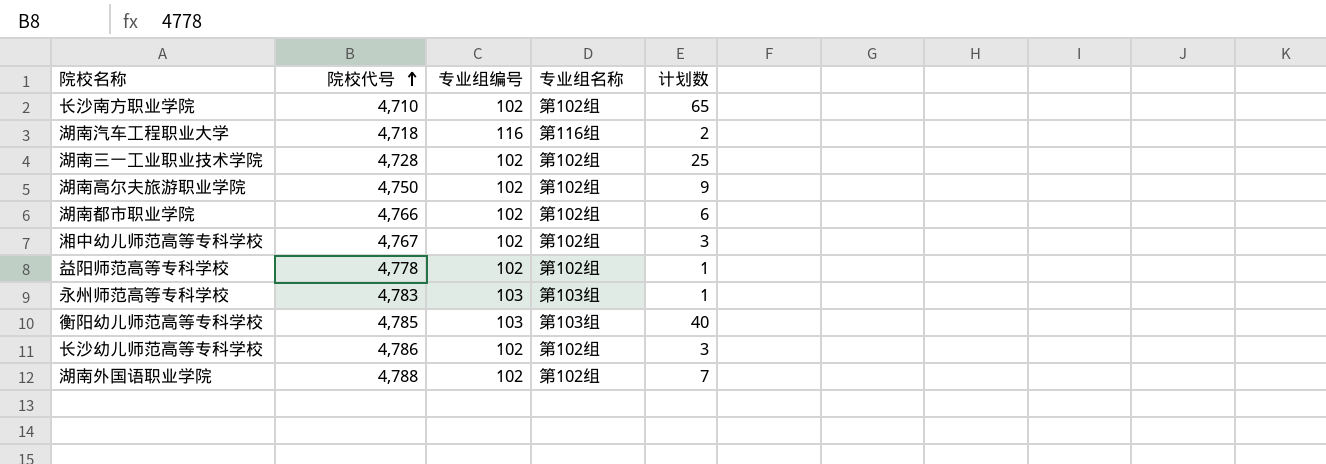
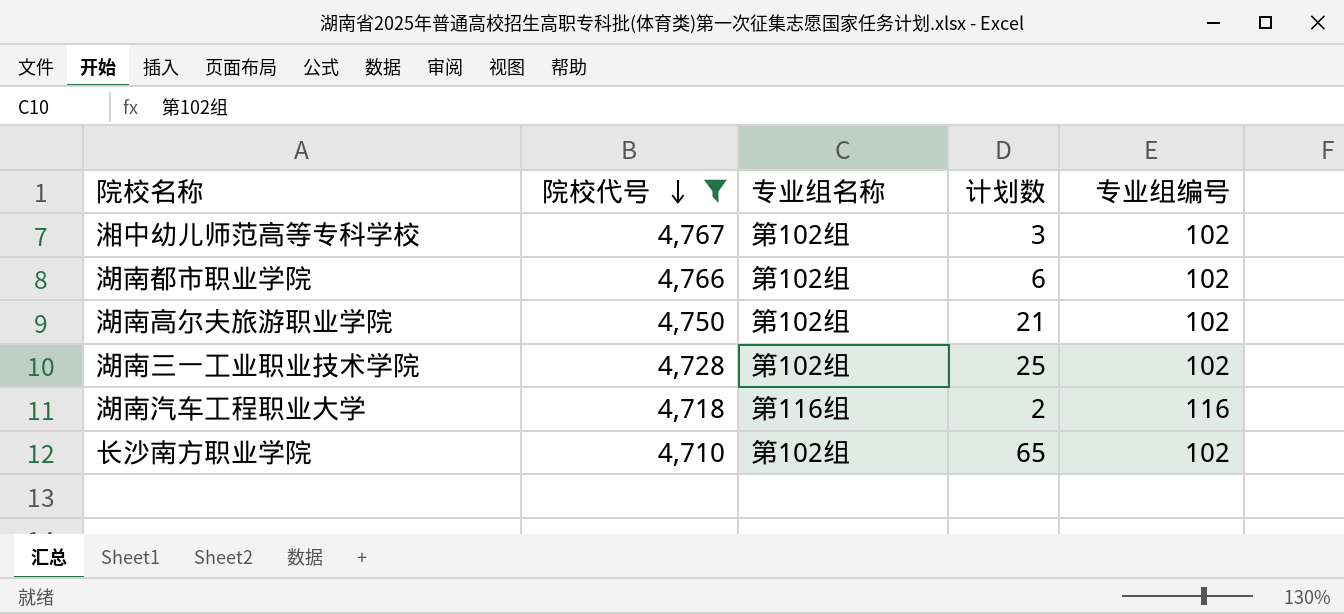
filter: none -> 院校代号 <= 4,767
row order: 院校代号 ascending -> 院校代号 descending
column 专业组编号 | position: 3 -> 5
湖南高尔夫旅游职业学院 | 计划数: 9 -> 21

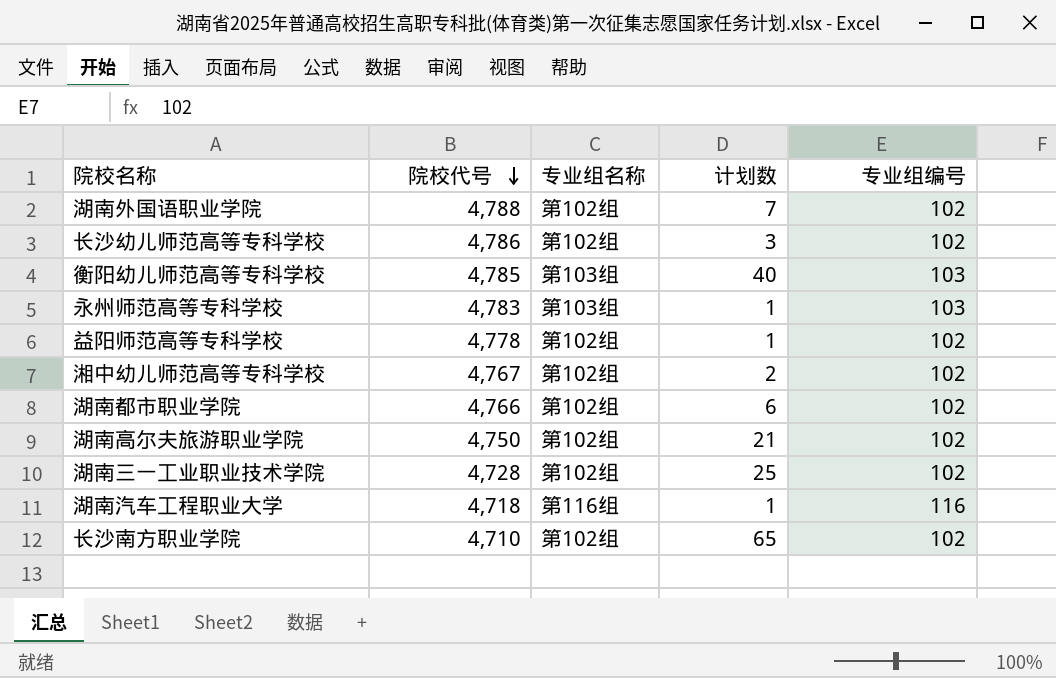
filter: 院校代号 <= 4,767 -> none
湘中幼儿师范高等专科学校 | 计划数: 3 -> 2
湖南汽车工程职业大学 | 计划数: 2 -> 1

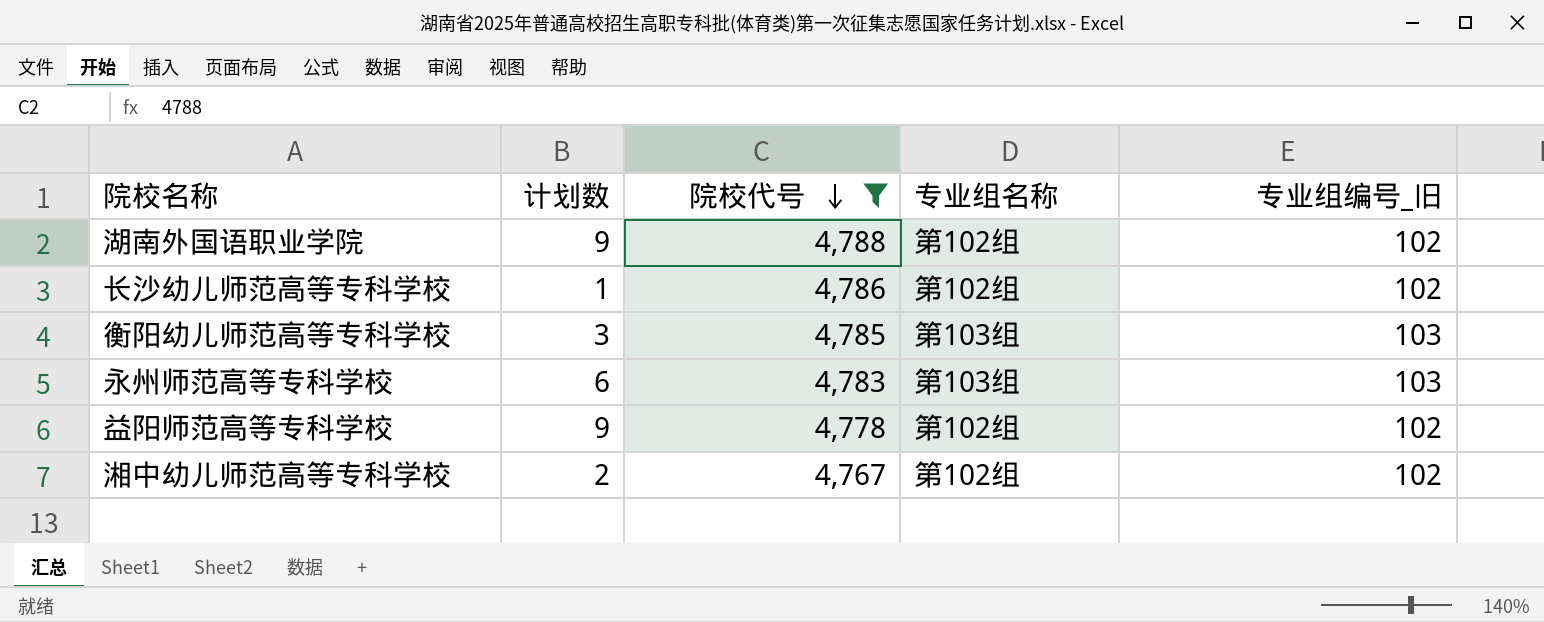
filter: none -> 院校代号 >= 4,767
column 计划数 | position: 4 -> 2
column name: 专业组编号 -> 专业组编号_旧
湖南外国语职业学院 | 计划数: 7 -> 9
长沙幼儿师范高等专科学校 | 计划数: 3 -> 1
衡阳幼儿师范高等专科学校 | 计划数: 40 -> 3
永州师范高等专科学校 | 计划数: 1 -> 6
益阳师范高等专科学校 | 计划数: 1 -> 9

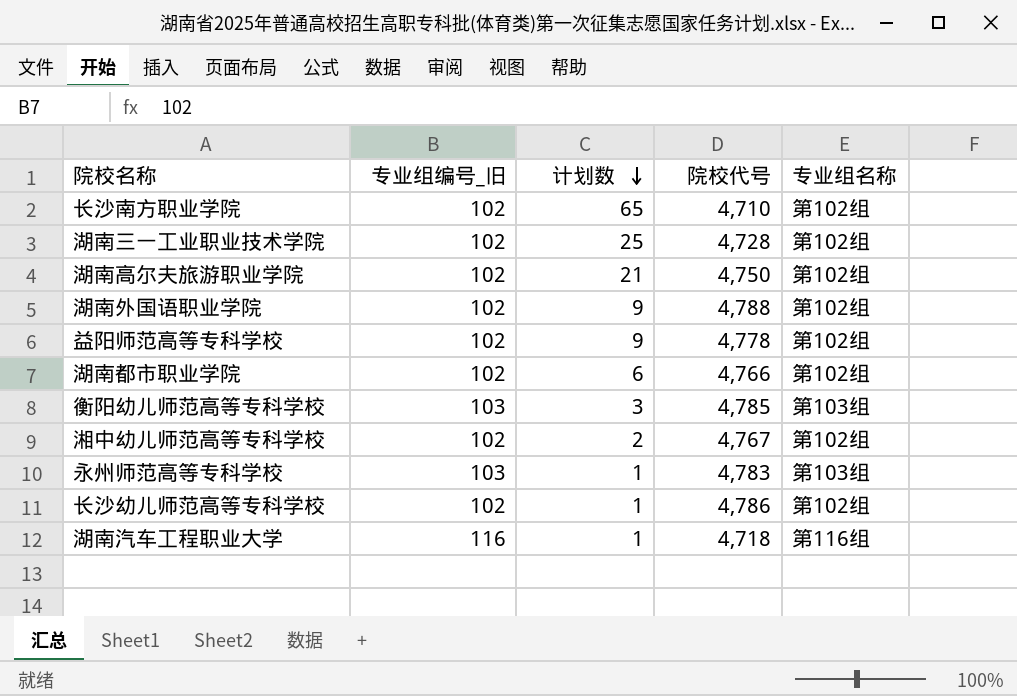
filter: 院校代号 >= 4,767 -> none
row order: 院校代号 descending -> 计划数 descending
column 专业组编号_旧 | position: 5 -> 2
永州师范高等专科学校 | 计划数: 6 -> 1

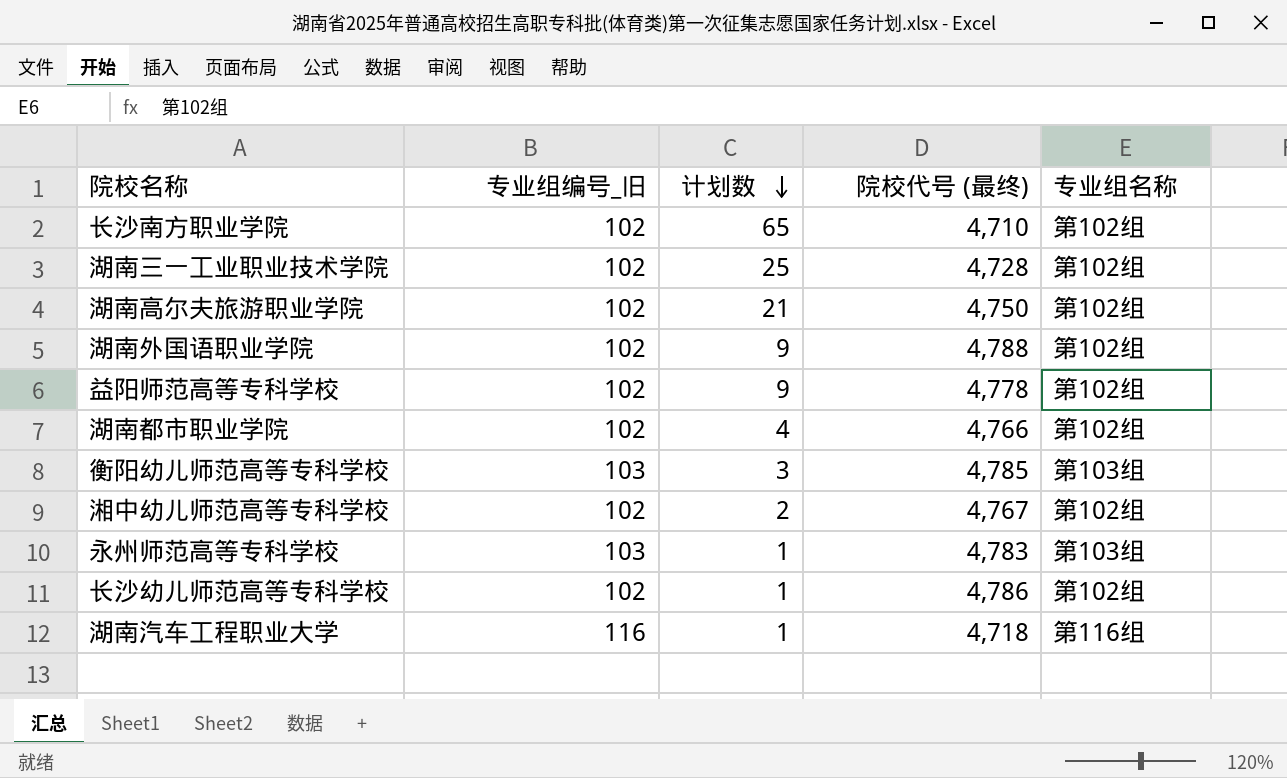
column name: 院校代号 -> 院校代号 (最终)
湖南都市职业学院 | 计划数: 6 -> 4

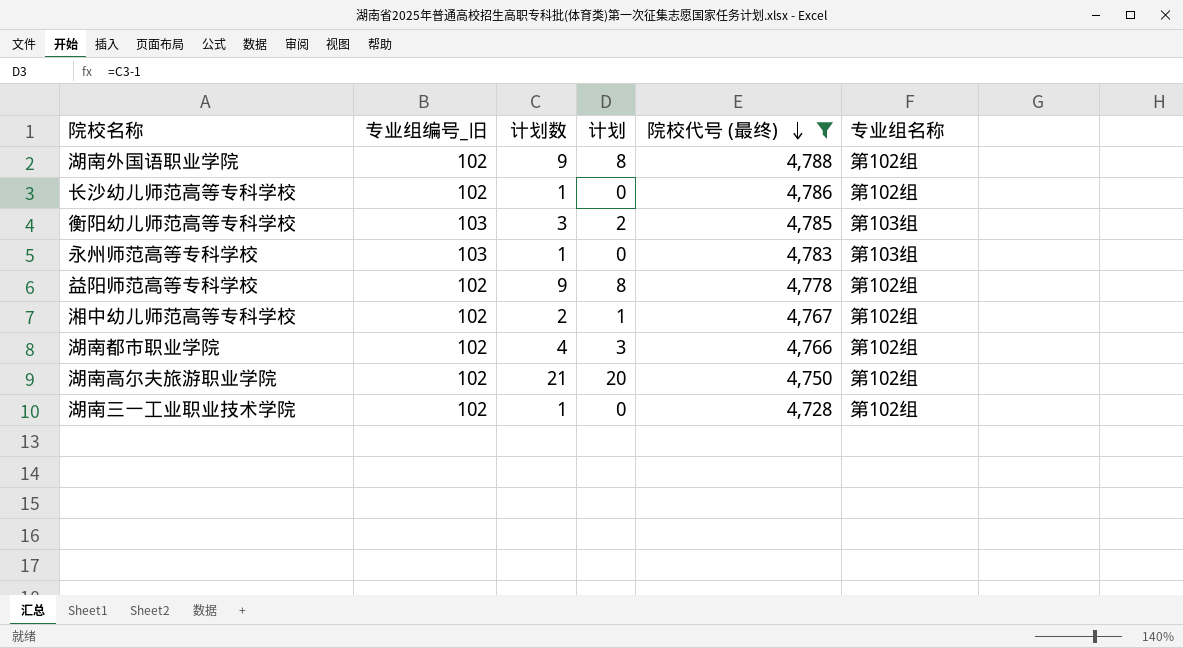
filter: none -> 院校代号 (最终) >= 4,728
row order: 计划数 descending -> 院校代号 (最终) descending
column 计划 | formula: none -> [计划数] - 1
湖南三一工业职业技术学院 | 计划数: 25 -> 1

